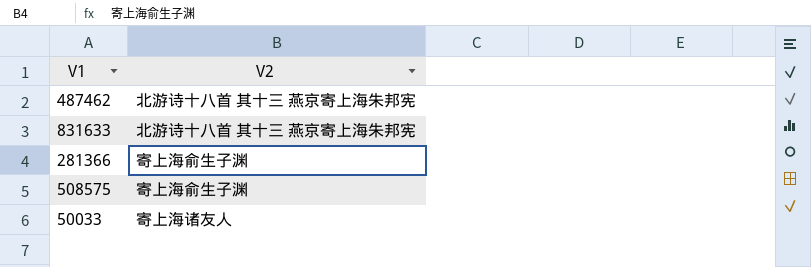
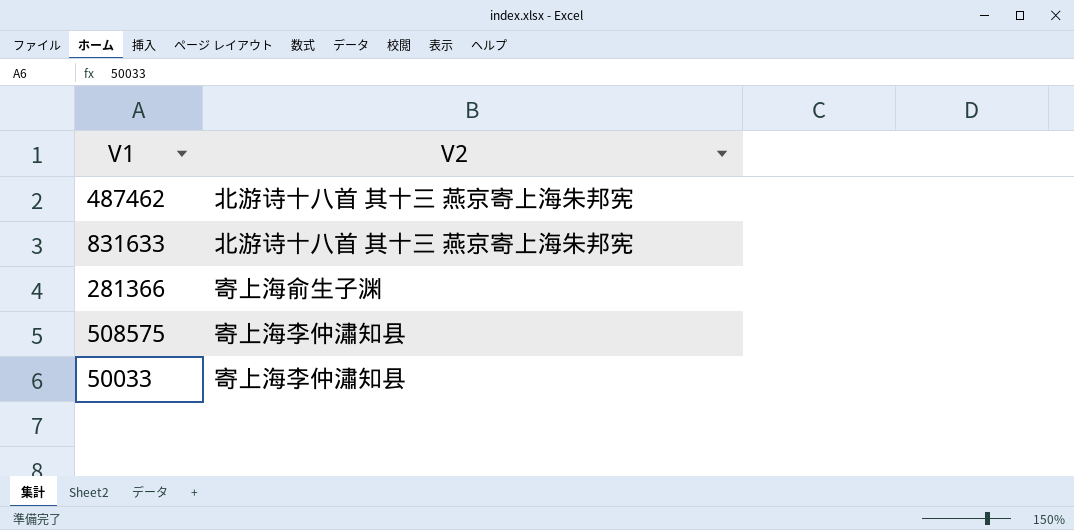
508575 | V2: 寄上海俞生子渊 -> 寄上海李仲潚知县
50033 | V2: 寄上海诸友人 -> 寄上海李仲潚知县

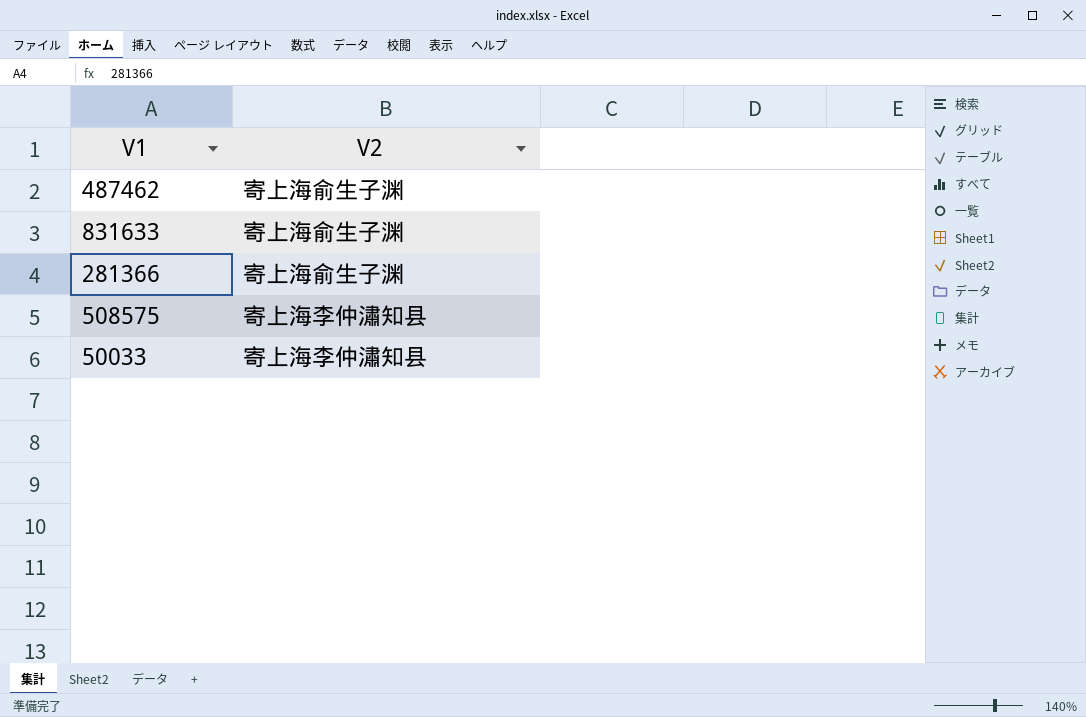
487462 | V2: 北游诗十八首 其十三 燕京寄上海朱邦宪 -> 寄上海俞生子渊
831633 | V2: 北游诗十八首 其十三 燕京寄上海朱邦宪 -> 寄上海俞生子渊

